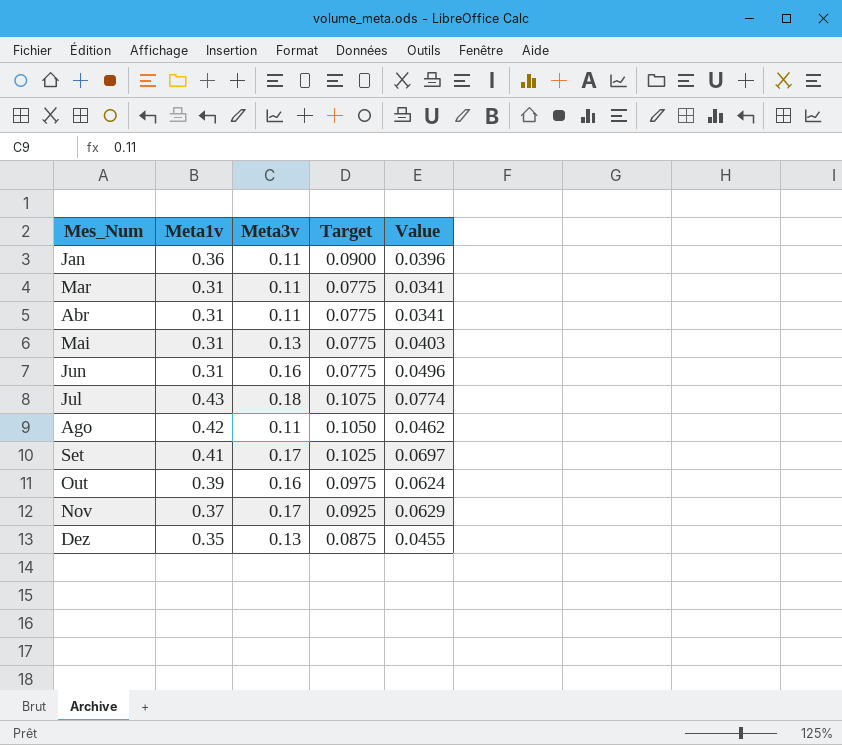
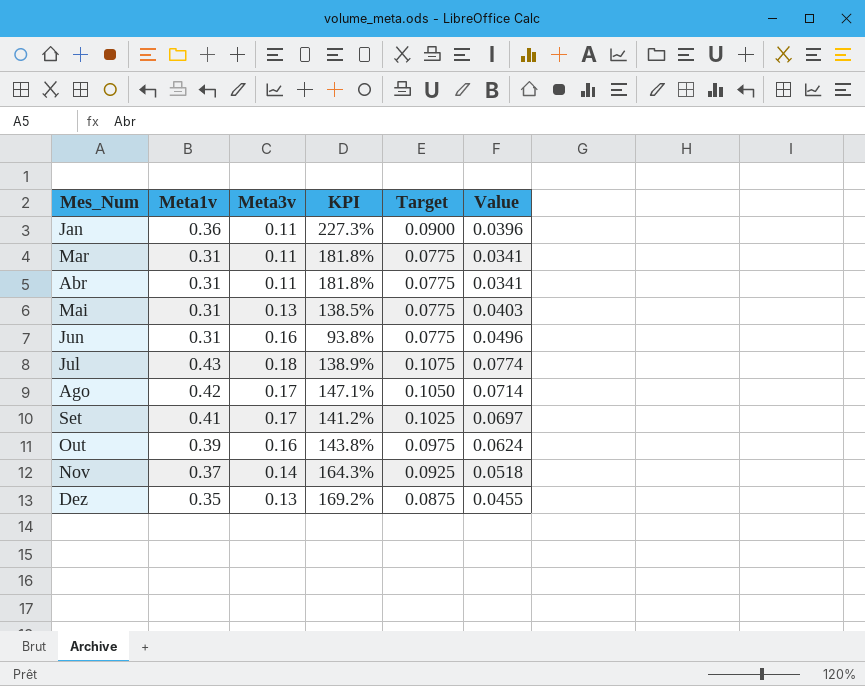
column KPI | formula: none -> ([Meta1v] - [Meta3v]) / [Meta3v]
Ago | Meta3v: 0.11 -> 0.17
Ago | Value: 0.0462 -> 0.0714
Nov | Meta3v: 0.17 -> 0.14
Nov | Value: 0.0629 -> 0.0518

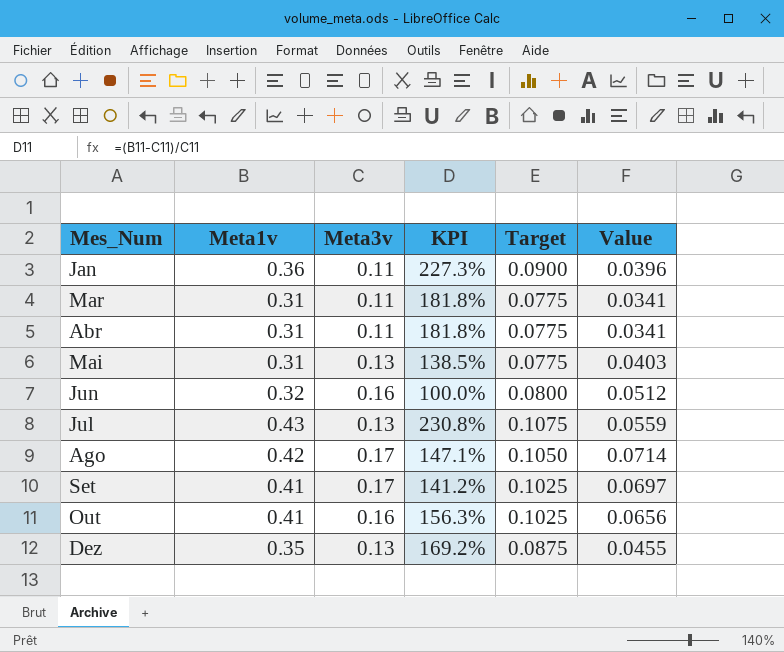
row Nov: 0.37 | 0.14 | 164.3% | 0.0925 | 0.0518 -> none
Jun | Meta1v: 0.31 -> 0.32
Jun | KPI: 93.8% -> 100.0%
Jun | Target: 0.0775 -> 0.0800
Jun | Value: 0.0496 -> 0.0512
Jul | Meta3v: 0.18 -> 0.13
Jul | KPI: 138.9% -> 230.8%
Jul | Value: 0.0774 -> 0.0559
Out | Meta1v: 0.39 -> 0.41
Out | KPI: 143.8% -> 156.3%
Out | Target: 0.0975 -> 0.1025
Out | Value: 0.0624 -> 0.0656

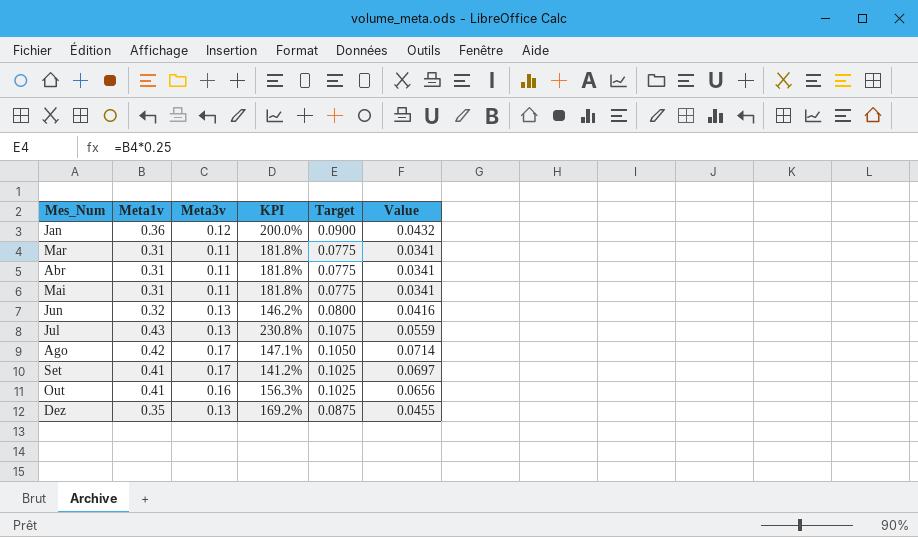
Jan | Meta3v: 0.11 -> 0.12
Jan | KPI: 227.3% -> 200.0%
Jan | Value: 0.0396 -> 0.0432
Mai | Meta3v: 0.13 -> 0.11
Mai | KPI: 138.5% -> 181.8%
Mai | Value: 0.0403 -> 0.0341
Jun | Meta3v: 0.16 -> 0.13
Jun | KPI: 100.0% -> 146.2%
Jun | Value: 0.0512 -> 0.0416

